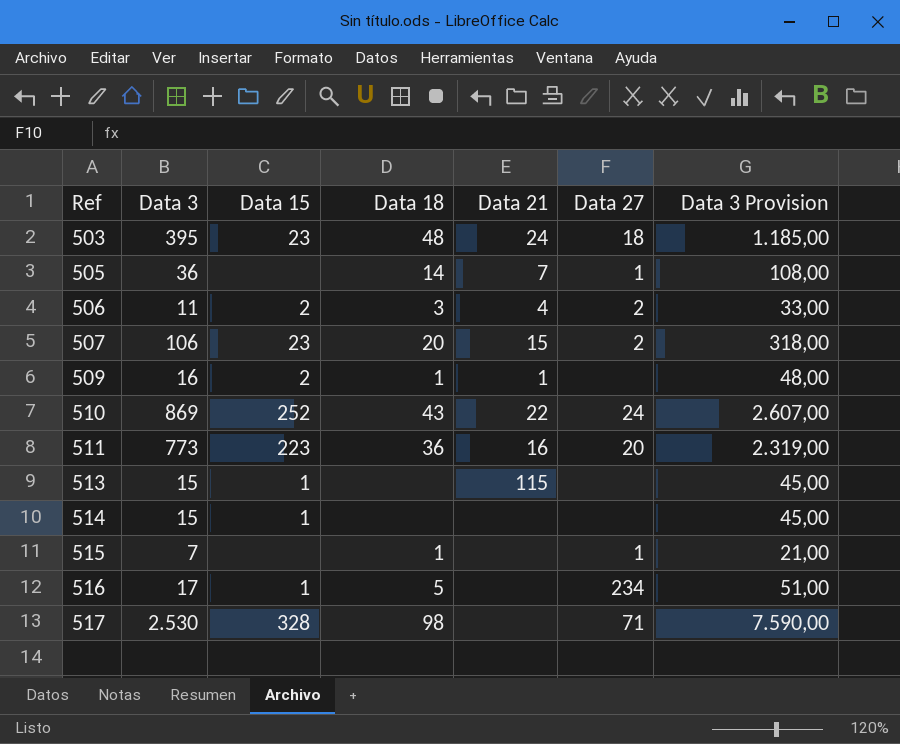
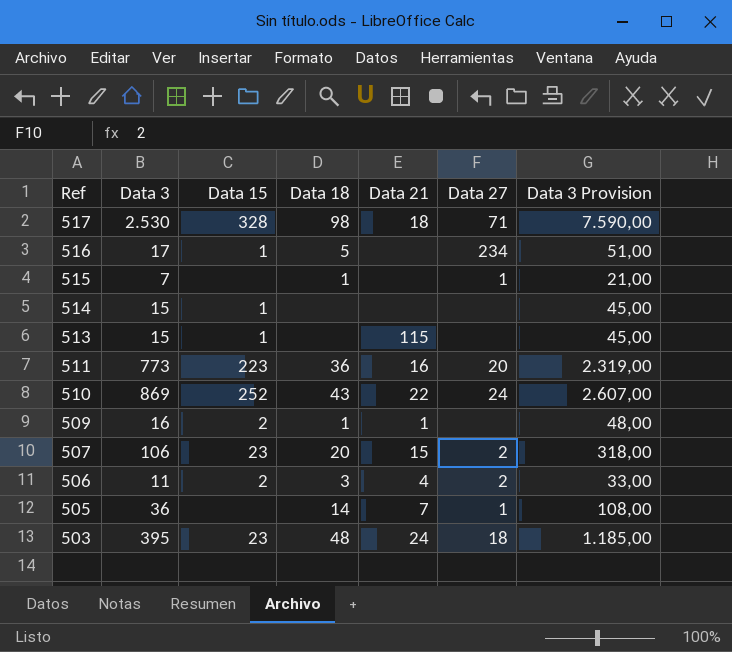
row order: Ref ascending -> Ref descending
517 | Data 21: none -> 18

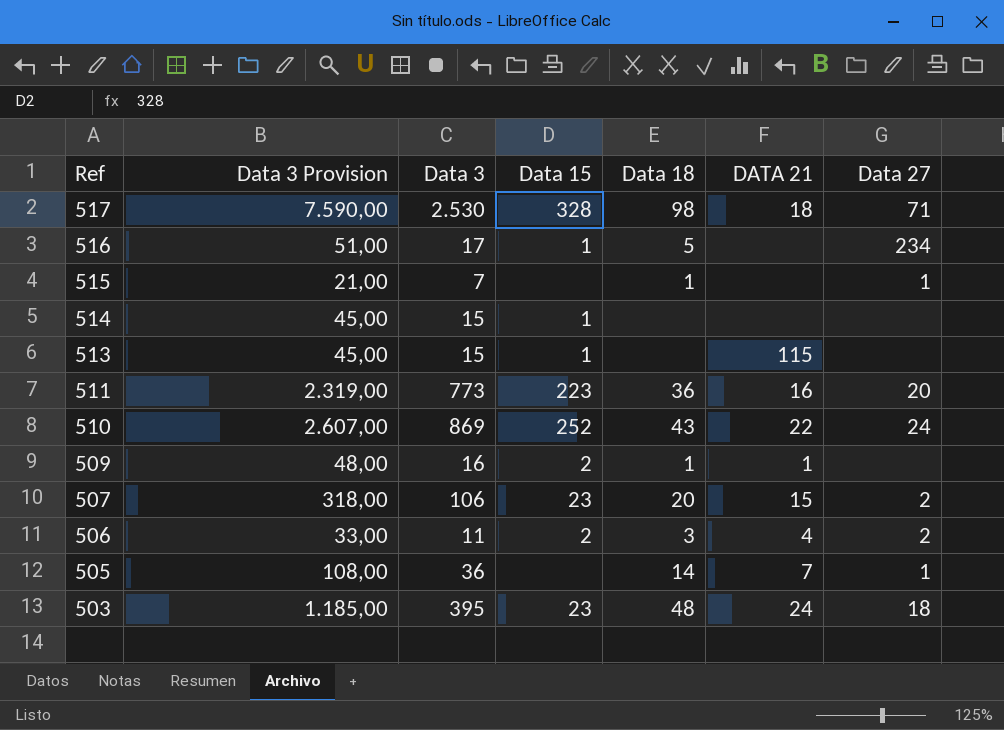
column Data 3 Provision | position: 7 -> 2
column name: Data 21 -> DATA 21

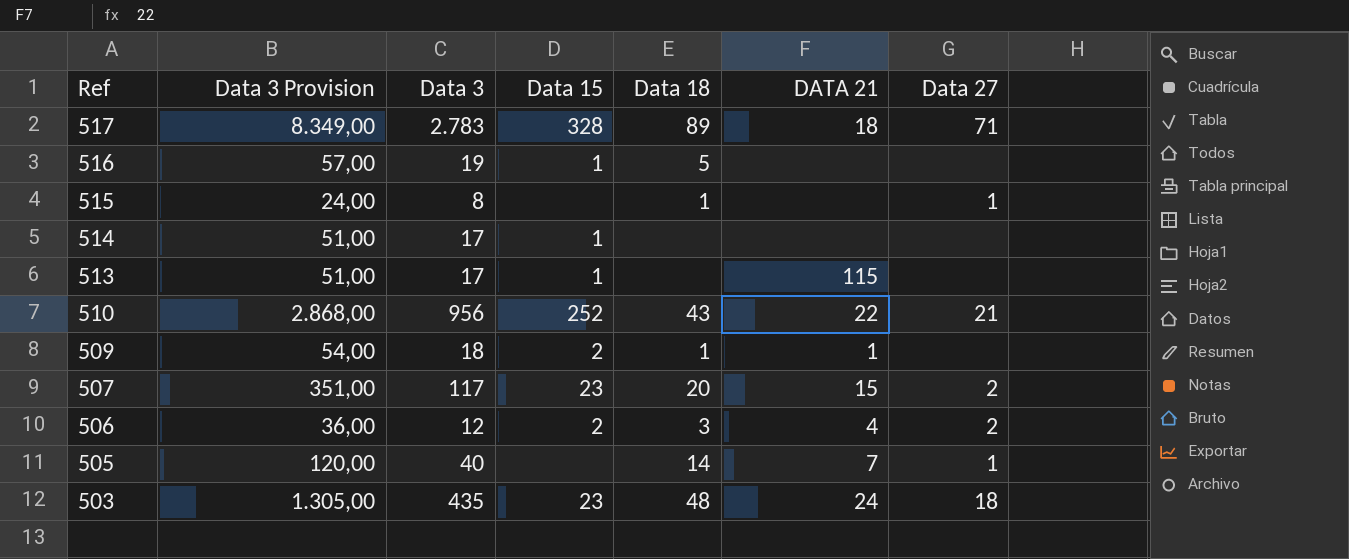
row 511: 2.319,00 | 773 | 223 | 36 | 16 | 20 -> none
517 | Data 3 Provision: 7.590,00 -> 8.349,00
517 | Data 3: 2.530 -> 2.783
517 | Data 18: 98 -> 89
516 | Data 3 Provision: 51,00 -> 57,00
516 | Data 3: 17 -> 19
516 | Data 27: 234 -> none
515 | Data 3 Provision: 21,00 -> 24,00
515 | Data 3: 7 -> 8
514 | Data 3 Provision: 45,00 -> 51,00
514 | Data 3: 15 -> 17
513 | Data 3 Provision: 45,00 -> 51,00
513 | Data 3: 15 -> 17
510 | Data 3 Provision: 2.607,00 -> 2.868,00
510 | Data 3: 869 -> 956
510 | Data 27: 24 -> 21
509 | Data 3 Provision: 48,00 -> 54,00
509 | Data 3: 16 -> 18
507 | Data 3 Provision: 318,00 -> 351,00
507 | Data 3: 106 -> 117
506 | Data 3 Provision: 33,00 -> 36,00
506 | Data 3: 11 -> 12
505 | Data 3 Provision: 108,00 -> 120,00
505 | Data 3: 36 -> 40
503 | Data 3 Provision: 1.185,00 -> 1.305,00
503 | Data 3: 395 -> 435

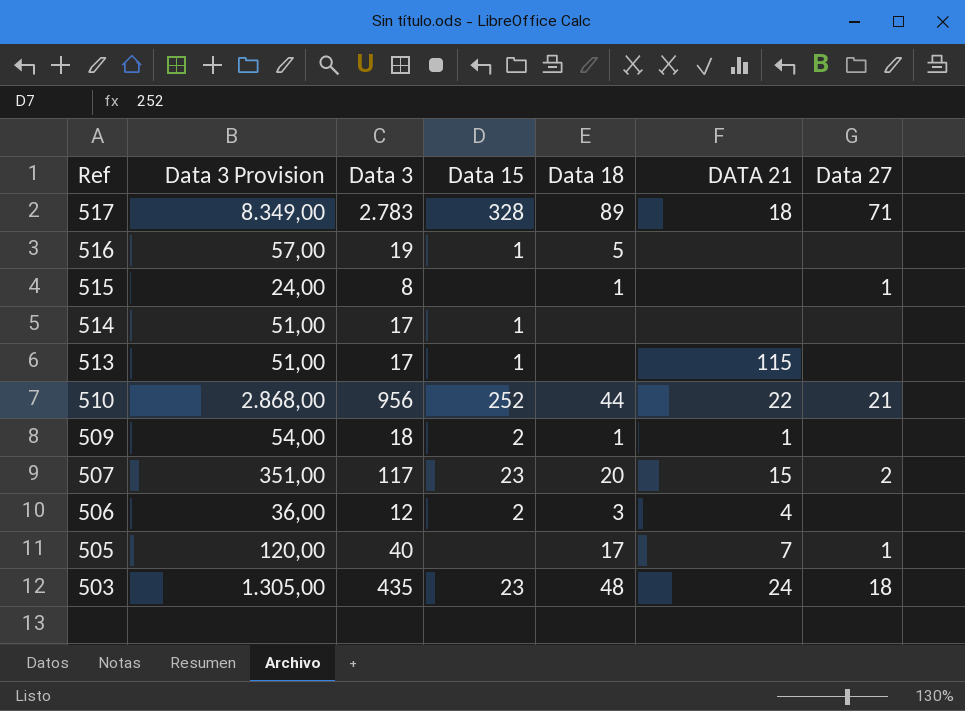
510 | Data 18: 43 -> 44
506 | Data 27: 2 -> none
505 | Data 18: 14 -> 17

